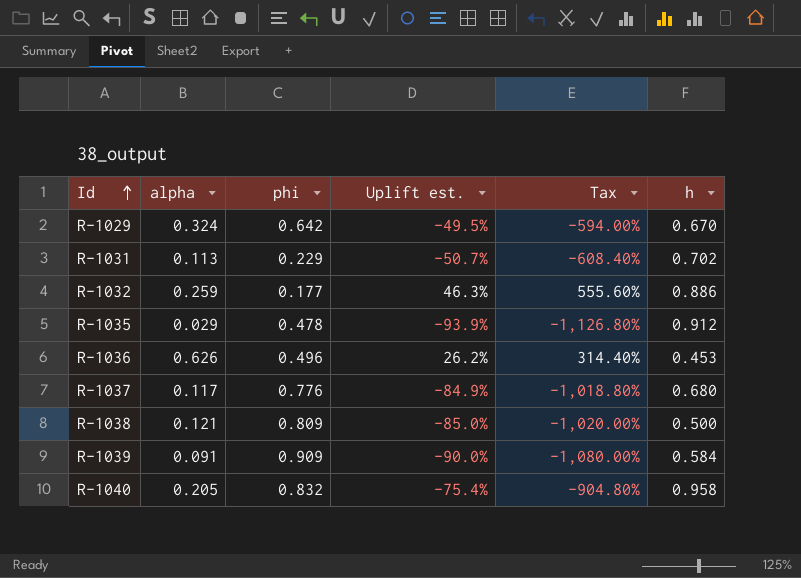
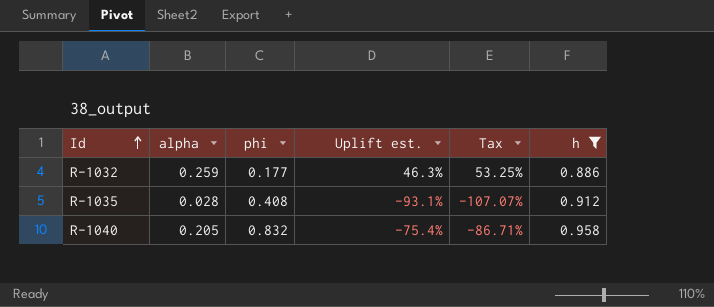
filter: none -> h >= 0.886
column Tax | formula: [Uplift est.] * 12 -> [Uplift est.] * 1.15
R-1035 | alpha: 0.029 -> 0.028
R-1035 | phi: 0.478 -> 0.408
R-1035 | Uplift est.: -93.9% -> -93.1%

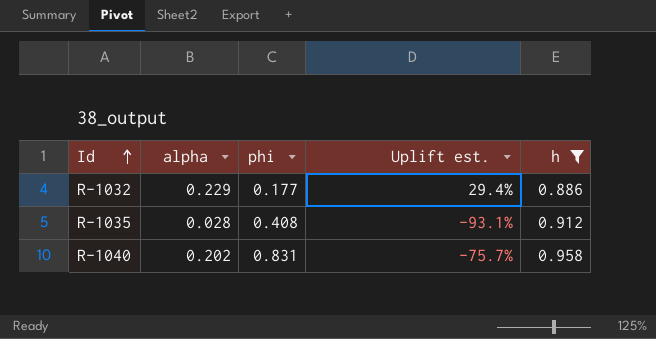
column Tax | formula: [Uplift est.] * 1.15 -> none
R-1032 | alpha: 0.259 -> 0.229
R-1032 | Uplift est.: 46.3% -> 29.4%
R-1040 | alpha: 0.205 -> 0.202
R-1040 | phi: 0.832 -> 0.831
R-1040 | Uplift est.: -75.4% -> -75.7%

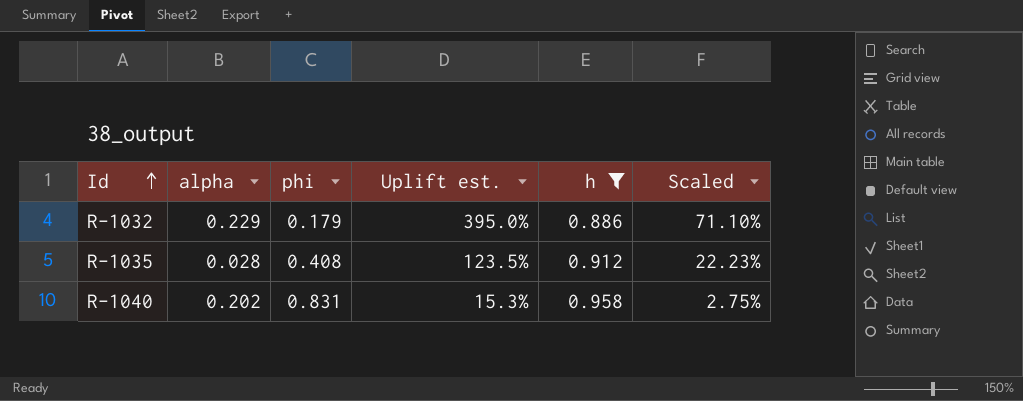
column Uplift est. | formula: ([alpha] - [phi]) / [phi] -> ([h] - [phi]) / [phi]
column Scaled | formula: none -> [Uplift est.] * 0.18
R-1032 | phi: 0.177 -> 0.179

